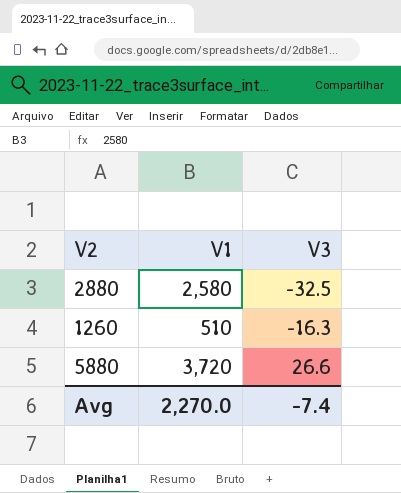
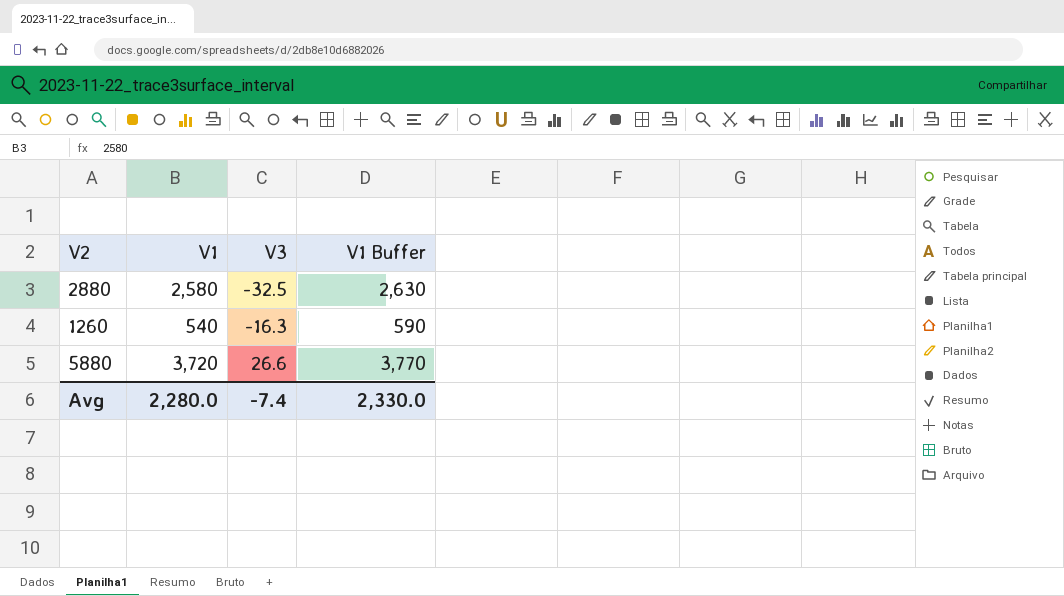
column V1 Buffer | formula: none -> [V1] + 50
1260 | V1: 510 -> 540
Avg | V1: 2,270.0 -> 2,280.0

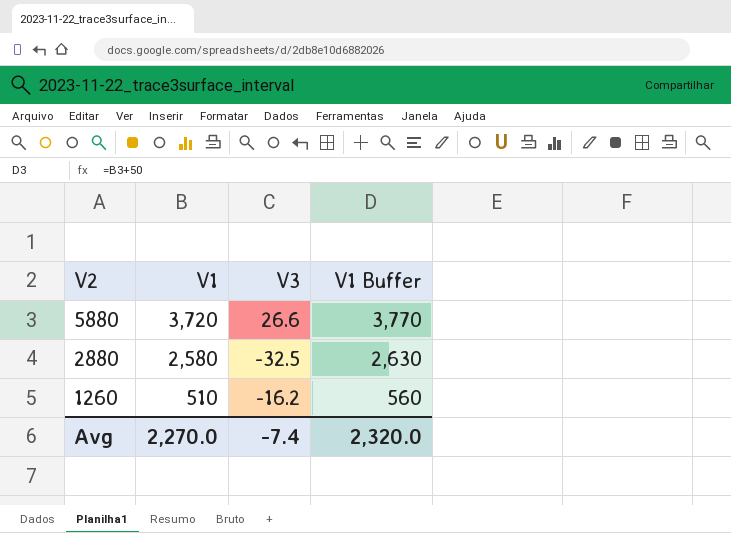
row order: V3 ascending -> V2 descending
1260 | V1: 540 -> 510
1260 | V3: -16.3 -> -16.2
1260 | V1 Buffer: 590 -> 560
Avg | V1: 2,280.0 -> 2,270.0
Avg | V1 Buffer: 2,330.0 -> 2,320.0

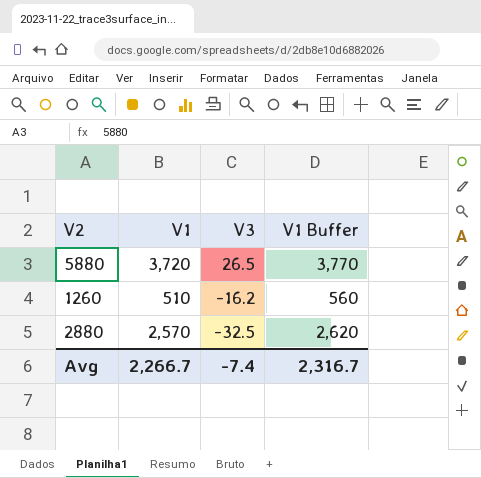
row order: V2 descending -> V3 descending
5880 | V3: 26.6 -> 26.5
2880 | V1: 2,580 -> 2,570
2880 | V1 Buffer: 2,630 -> 2,620
Avg | V1: 2,270.0 -> 2,266.7
Avg | V1 Buffer: 2,320.0 -> 2,316.7

